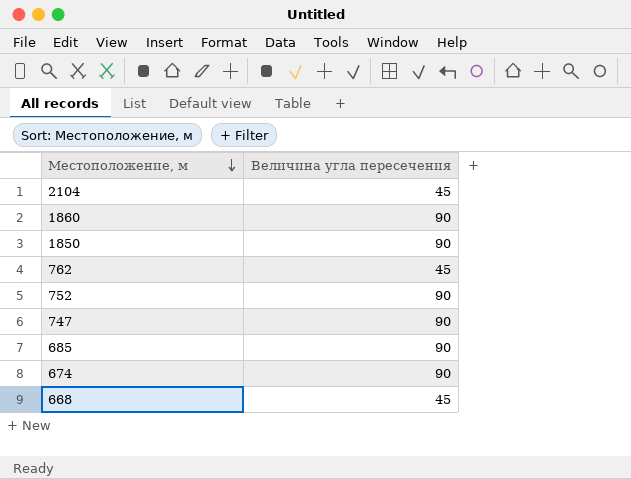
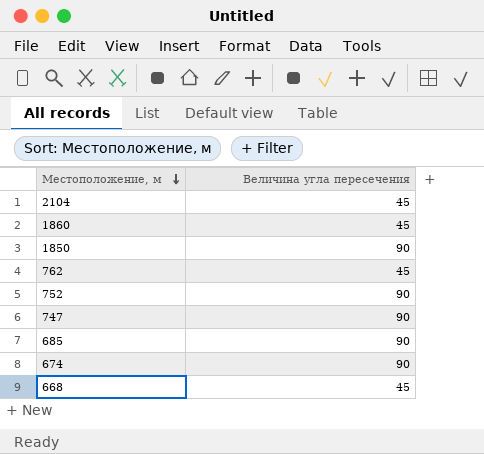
1860 | Величина угла пересечения: 90 -> 45

